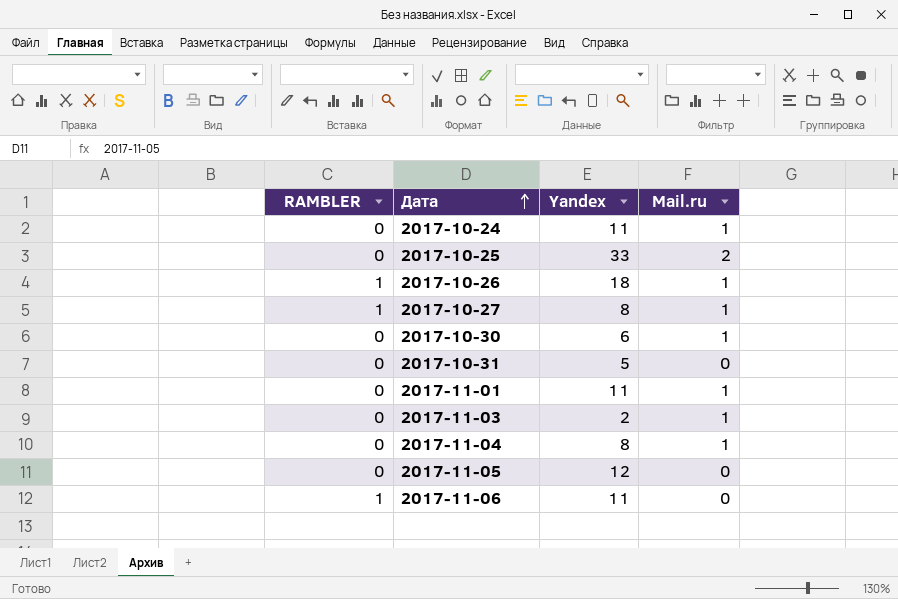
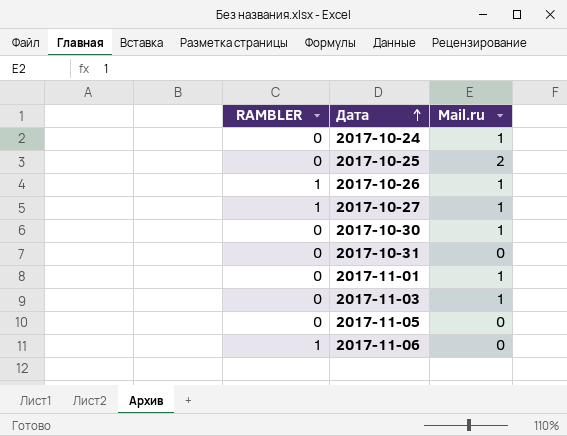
column Yandex | position: 3 -> none
row 2017-11-04: 0 | 8 | 1 -> none

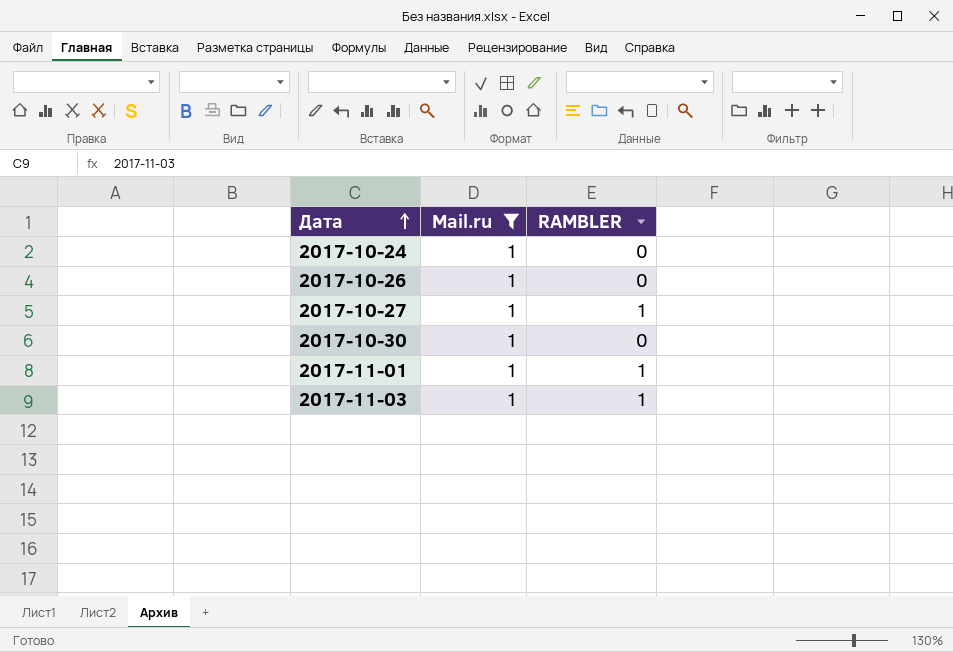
filter: none -> Mail.ru = 1
column RAMBLER | position: 1 -> 3
2017-10-26 | RAMBLER: 1 -> 0
2017-11-01 | RAMBLER: 0 -> 1
2017-11-03 | RAMBLER: 0 -> 1

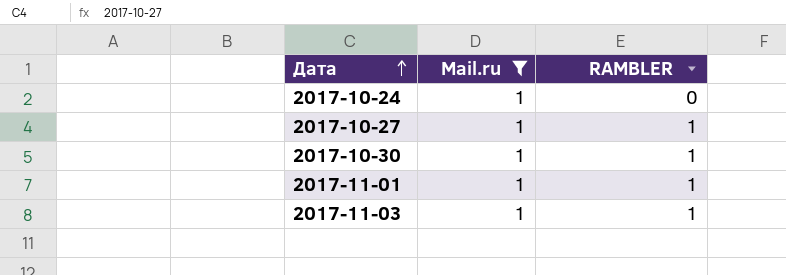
row 2017-10-26: 1 | 0 -> none
2017-10-30 | RAMBLER: 0 -> 1

